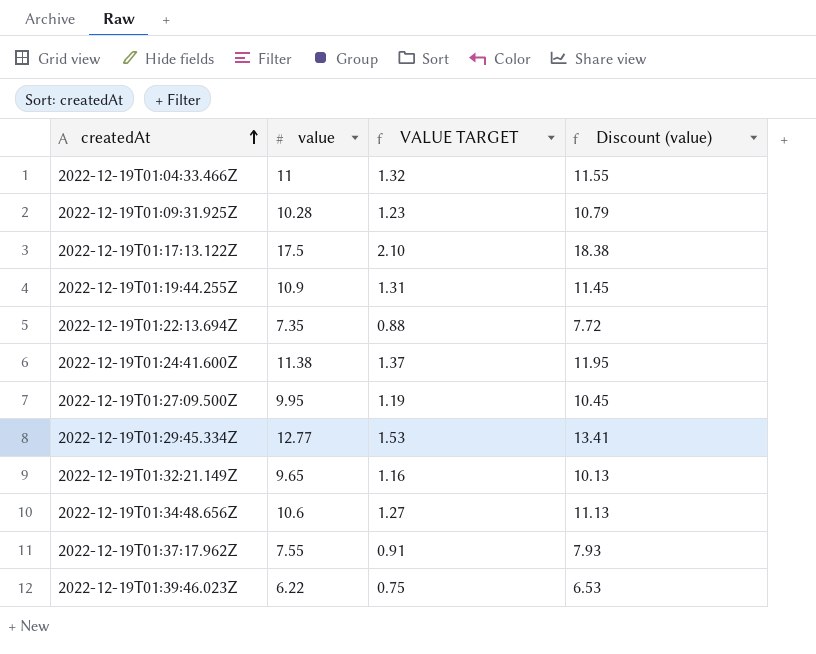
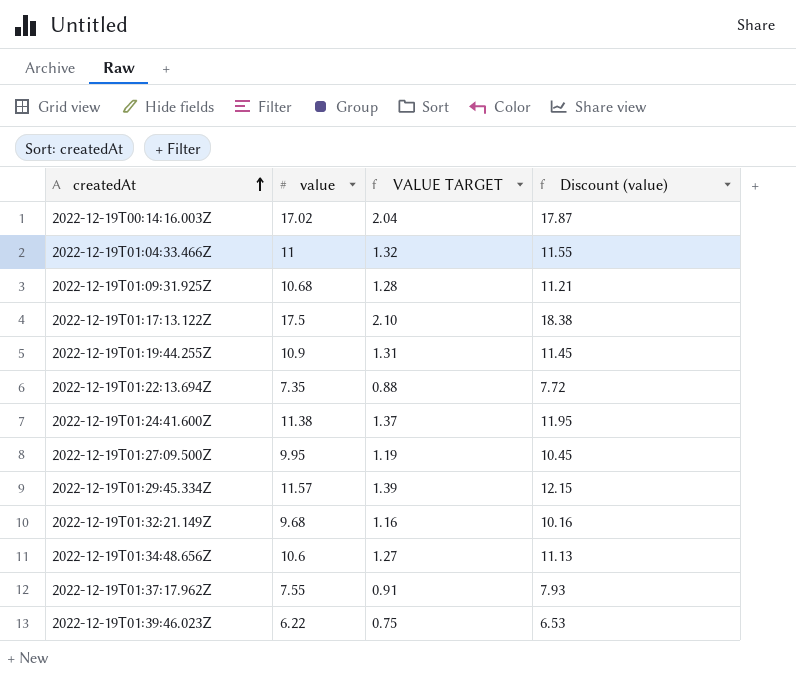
row 2022-12-19T00:14:16.003Z: none -> 17.02 | 2.04 | 17.87
2022-12-19T01:09:31.925Z | value: 10.28 -> 10.68
2022-12-19T01:09:31.925Z | VALUE TARGET: 1.23 -> 1.28
2022-12-19T01:09:31.925Z | Discount (value): 10.79 -> 11.21
2022-12-19T01:29:45.334Z | value: 12.77 -> 11.57
2022-12-19T01:29:45.334Z | VALUE TARGET: 1.53 -> 1.39
2022-12-19T01:29:45.334Z | Discount (value): 13.41 -> 12.15
2022-12-19T01:32:21.149Z | value: 9.65 -> 9.68
2022-12-19T01:32:21.149Z | Discount (value): 10.13 -> 10.16

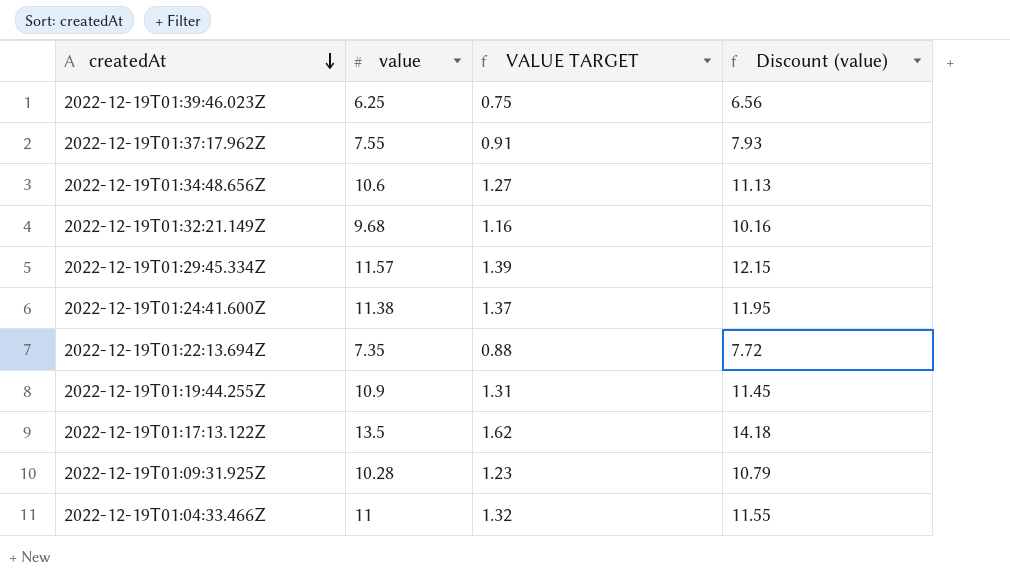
row order: createdAt ascending -> createdAt descending
row 2022-12-19T00:14:16.003Z: 17.02 | 2.04 | 17.87 -> none
row 2022-12-19T01:27:09.500Z: 9.95 | 1.19 | 10.45 -> none
2022-12-19T01:39:46.023Z | value: 6.22 -> 6.25
2022-12-19T01:39:46.023Z | Discount (value): 6.53 -> 6.56
2022-12-19T01:17:13.122Z | value: 17.5 -> 13.5
2022-12-19T01:17:13.122Z | VALUE TARGET: 2.10 -> 1.62
2022-12-19T01:17:13.122Z | Discount (value): 18.38 -> 14.18
2022-12-19T01:09:31.925Z | value: 10.68 -> 10.28
2022-12-19T01:09:31.925Z | VALUE TARGET: 1.28 -> 1.23
2022-12-19T01:09:31.925Z | Discount (value): 11.21 -> 10.79

